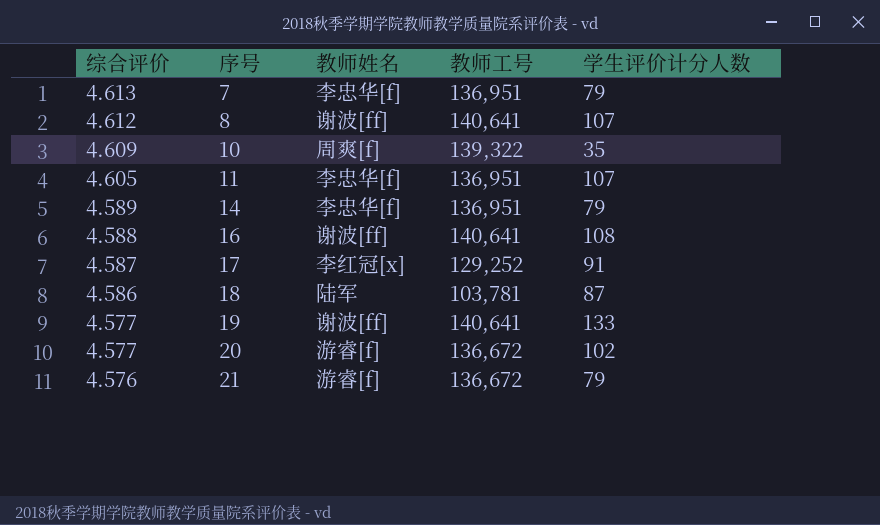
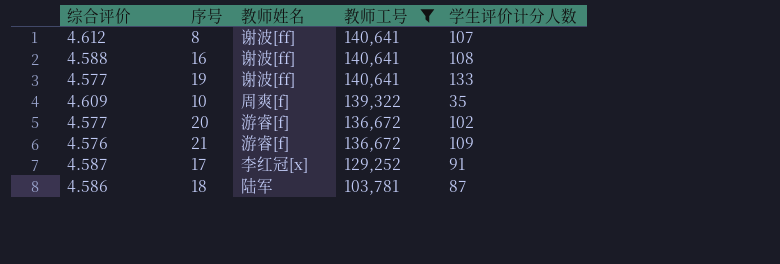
filter: none -> 教师工号 != 136,951
row order: 综合评价 descending -> 教师工号 descending
21 | 学生评价计分人数: 79 -> 109

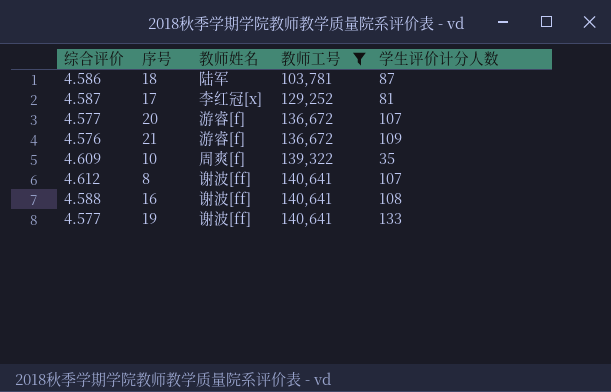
row order: 教师工号 descending -> 教师工号 ascending
17 | 学生评价计分人数: 91 -> 81
20 | 学生评价计分人数: 102 -> 107

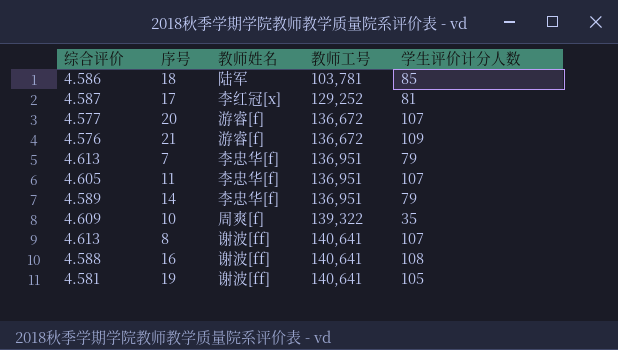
filter: 教师工号 != 136,951 -> none
18 | 学生评价计分人数: 87 -> 85
8 | 综合评价: 4.612 -> 4.613
19 | 综合评价: 4.577 -> 4.581
19 | 学生评价计分人数: 133 -> 105

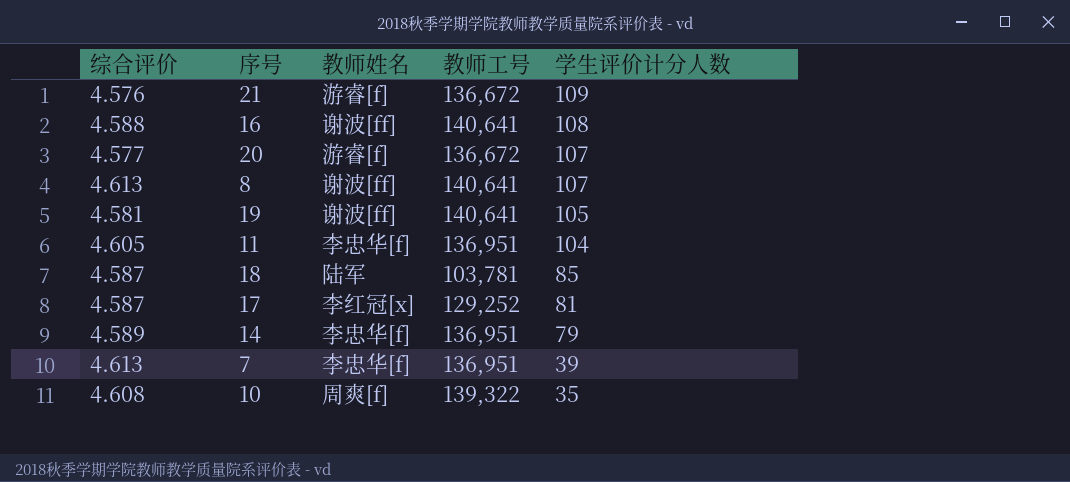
row order: 教师工号 ascending -> 学生评价计分人数 descending
11 | 学生评价计分人数: 107 -> 104
18 | 综合评价: 4.586 -> 4.587
7 | 学生评价计分人数: 79 -> 39
10 | 综合评价: 4.609 -> 4.608

